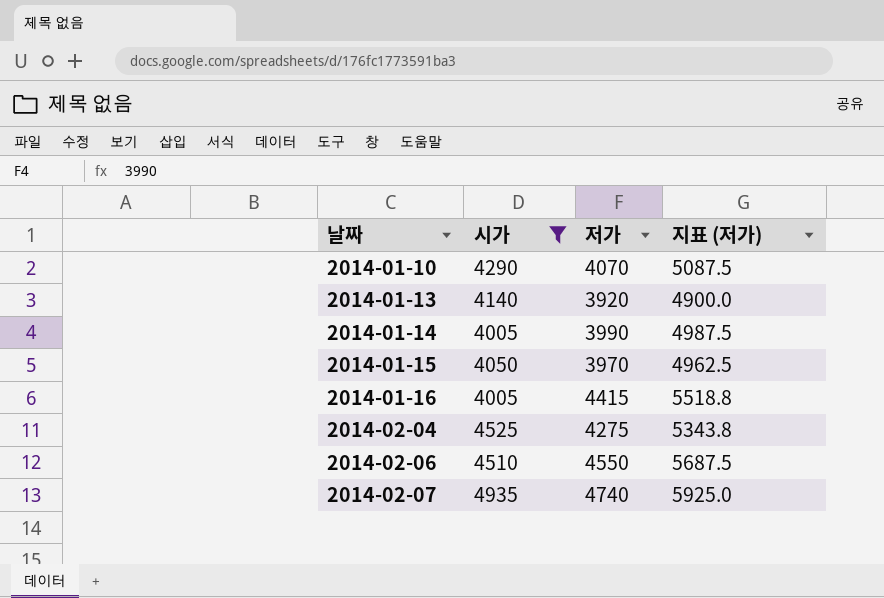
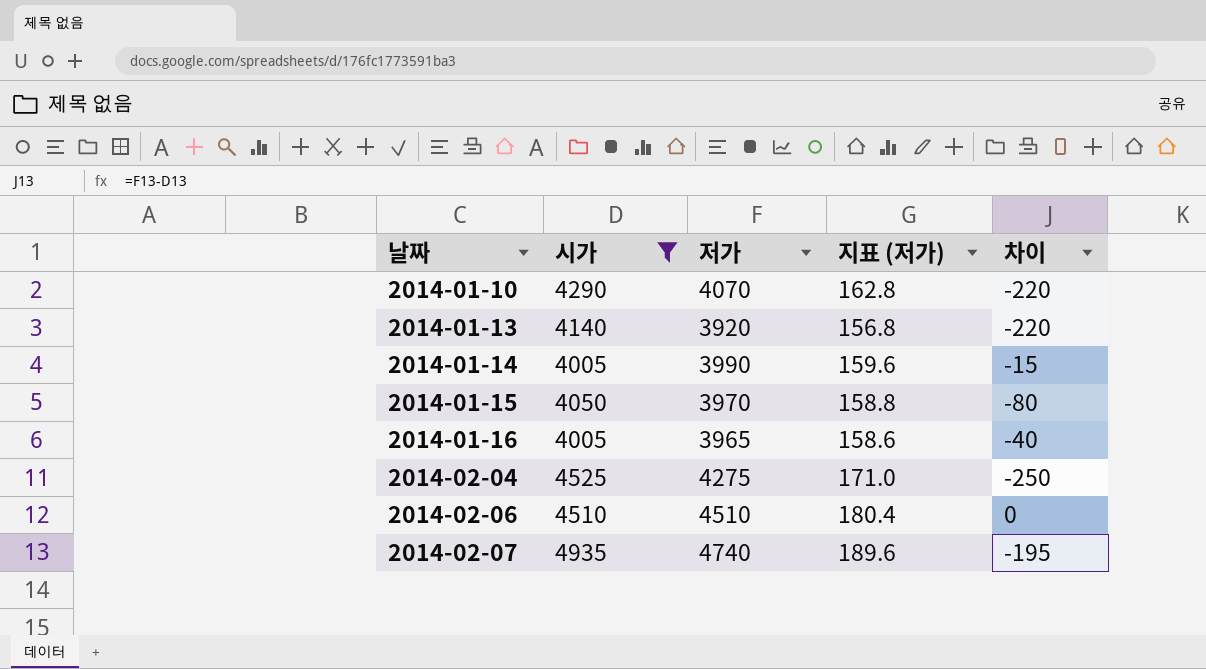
column 지표 (저가) | formula: [저가] * 1.25 -> [저가] * 0.04
column 차이 | formula: none -> [저가] - [시가]
2014-01-16 | 저가: 4415 -> 3965
2014-02-06 | 저가: 4550 -> 4510

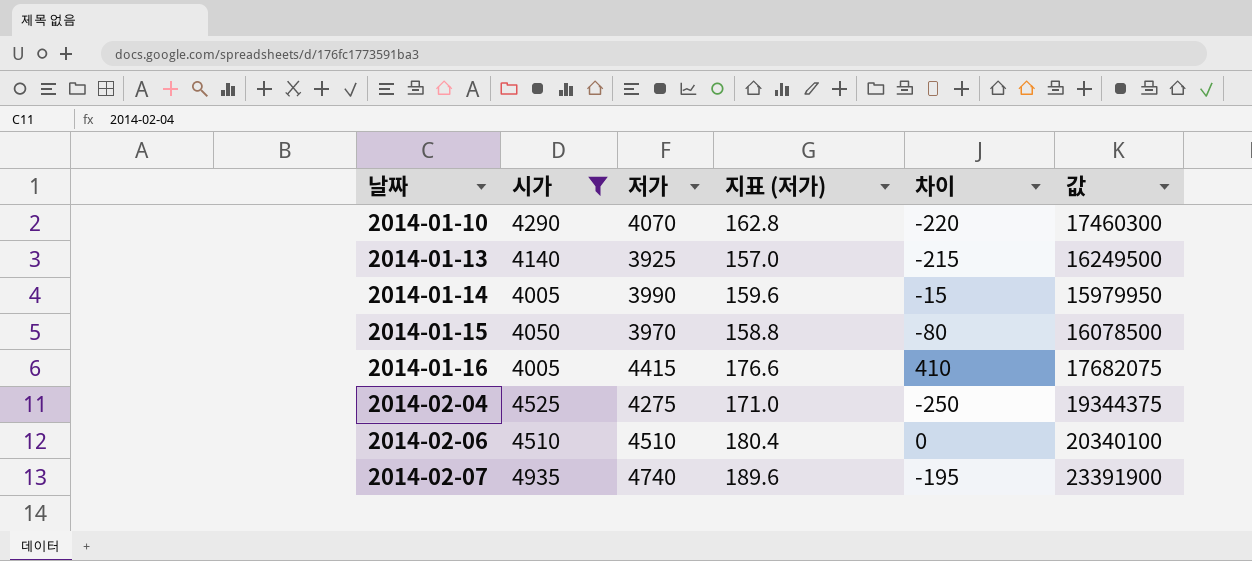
column 값 | formula: none -> [시가] * [저가]
2014-01-13 | 저가: 3920 -> 3925
2014-01-13 | 지표 (저가): 156.8 -> 157.0
2014-01-13 | 차이: -220 -> -215
2014-01-16 | 저가: 3965 -> 4415
2014-01-16 | 지표 (저가): 158.6 -> 176.6
2014-01-16 | 차이: -40 -> 410

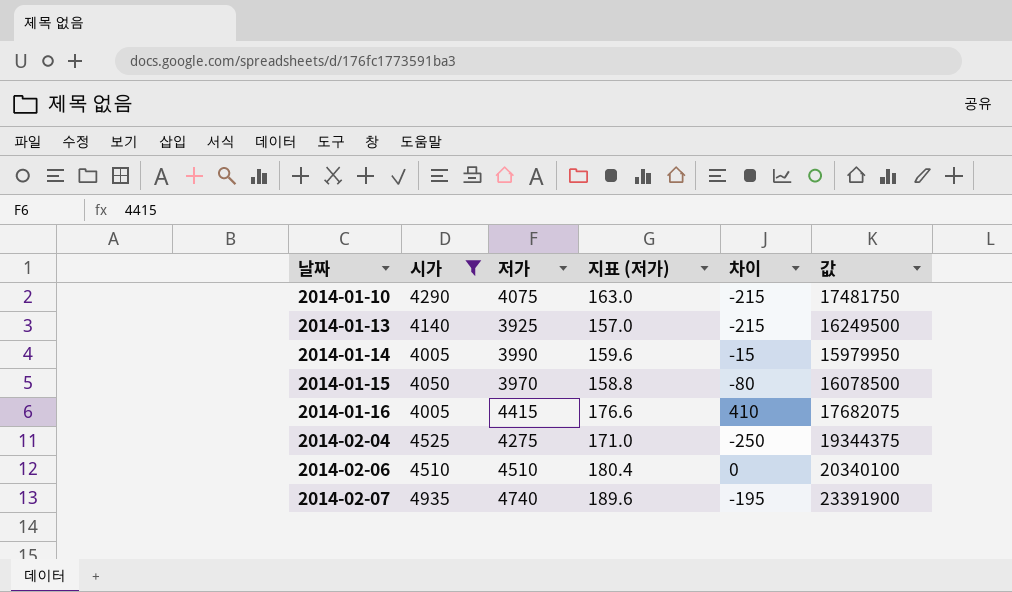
2014-01-10 | 저가: 4070 -> 4075
2014-01-10 | 지표 (저가): 162.8 -> 163.0
2014-01-10 | 차이: -220 -> -215
2014-01-10 | 값: 17460300 -> 17481750

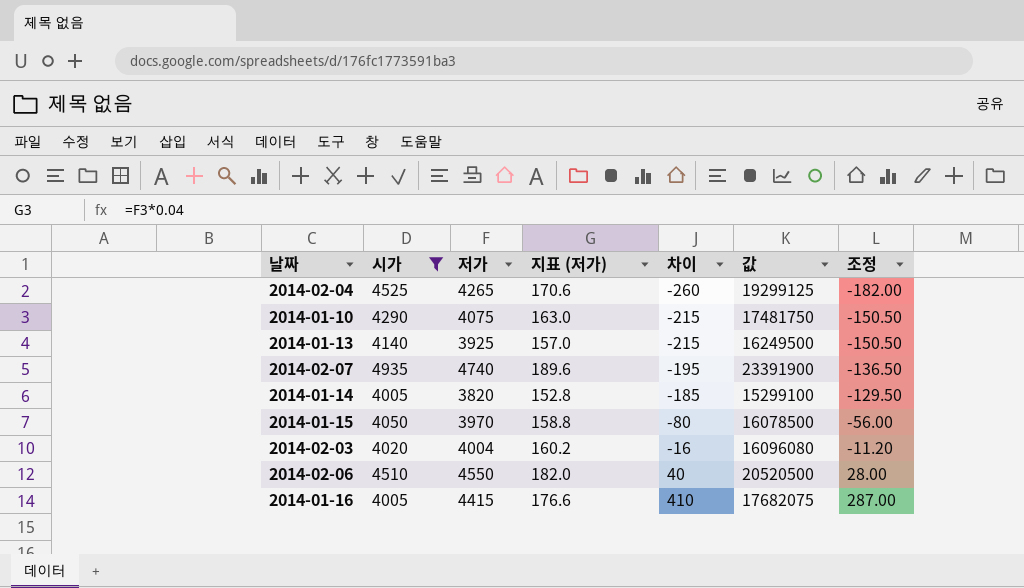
row order: 날짜 ascending -> 차이 ascending
column 조정 | formula: none -> [차이] * 0.7
2014-02-04 | 저가: 4275 -> 4265
2014-02-04 | 지표 (저가): 171.0 -> 170.6
2014-02-04 | 차이: -250 -> -260
2014-02-04 | 값: 19344375 -> 19299125
2014-01-14 | 저가: 3990 -> 3820
2014-01-14 | 지표 (저가): 159.6 -> 152.8
2014-01-14 | 차이: -15 -> -185
2014-01-14 | 값: 15979950 -> 15299100
row 2014-02-03: none -> 4020 | 4004 | 160.2 | -16 | 16096080 | -11.20
2014-02-06 | 저가: 4510 -> 4550
2014-02-06 | 지표 (저가): 180.4 -> 182.0
2014-02-06 | 차이: 0 -> 40
2014-02-06 | 값: 20340100 -> 20520500

